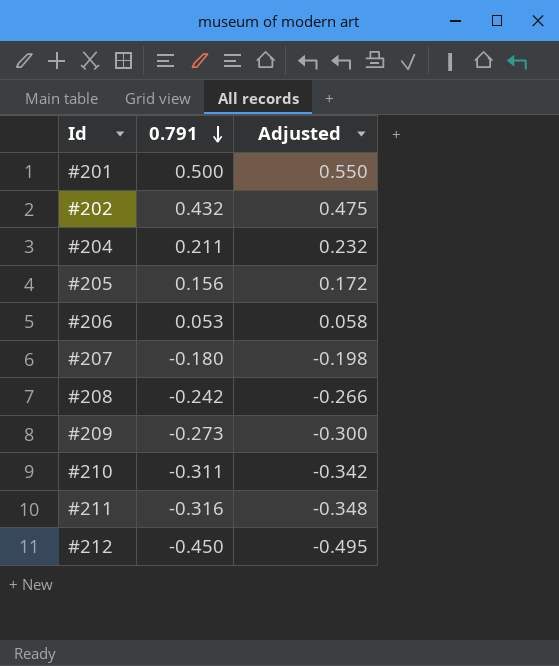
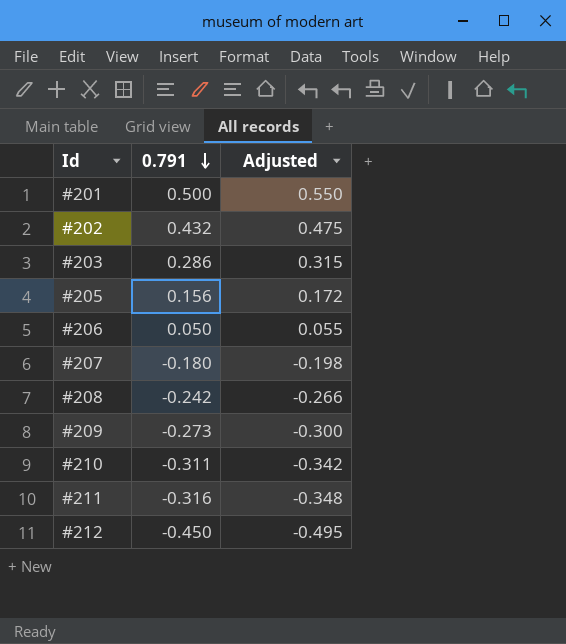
row #204: 0.211 | 0.232 -> none
row #203: none -> 0.286 | 0.315
#206 | 0.791: 0.053 -> 0.050
#206 | Adjusted: 0.058 -> 0.055

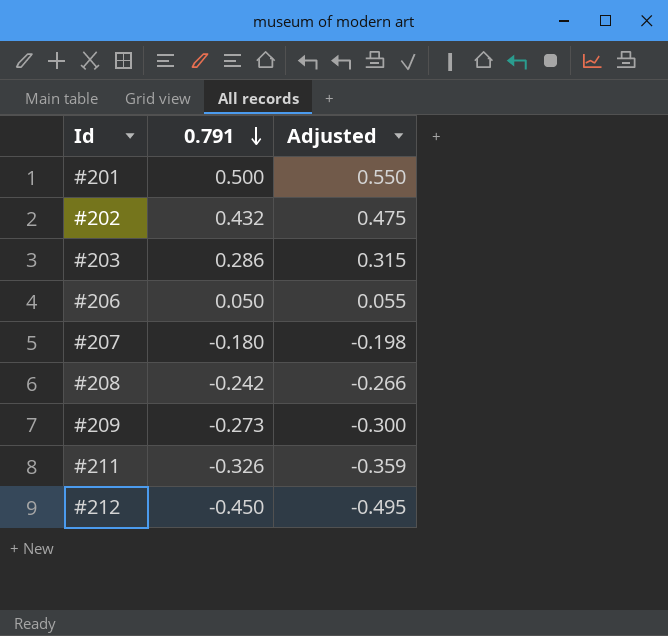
row #205: 0.156 | 0.172 -> none
row #210: -0.311 | -0.342 -> none
#211 | 0.791: -0.316 -> -0.326
#211 | Adjusted: -0.348 -> -0.359

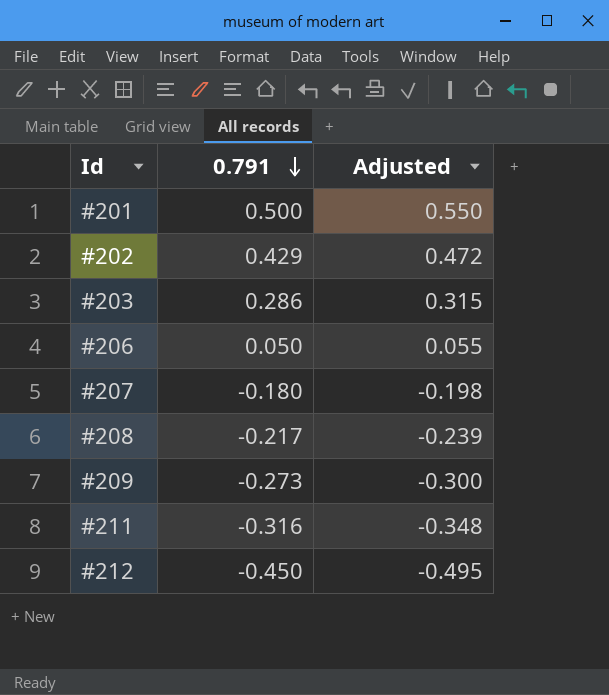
#202 | 0.791: 0.432 -> 0.429
#202 | Adjusted: 0.475 -> 0.472
#208 | 0.791: -0.242 -> -0.217
#208 | Adjusted: -0.266 -> -0.239
#211 | 0.791: -0.326 -> -0.316
#211 | Adjusted: -0.359 -> -0.348

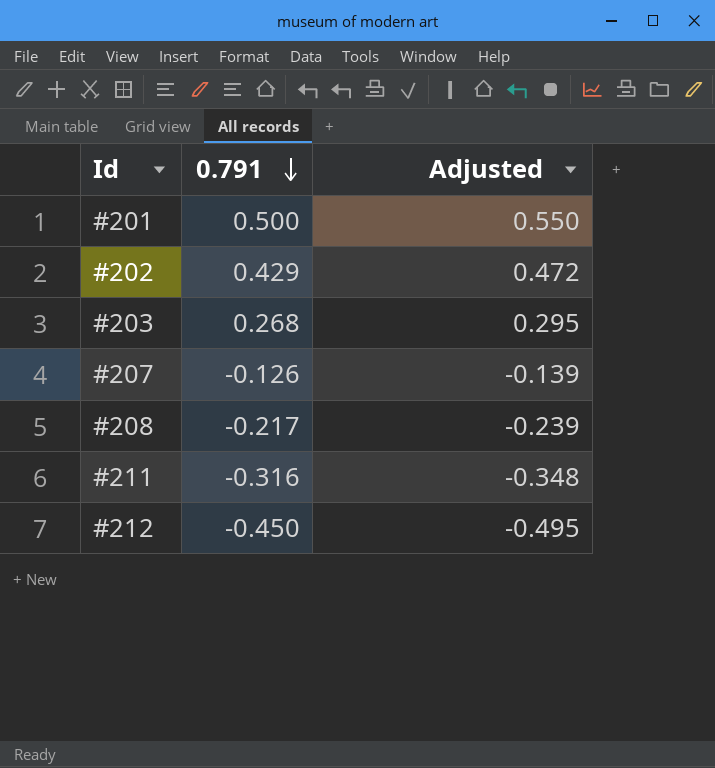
row #206: 0.050 | 0.055 -> none
row #209: -0.273 | -0.300 -> none
#203 | 0.791: 0.286 -> 0.268
#203 | Adjusted: 0.315 -> 0.295
#207 | 0.791: -0.180 -> -0.126
#207 | Adjusted: -0.198 -> -0.139

